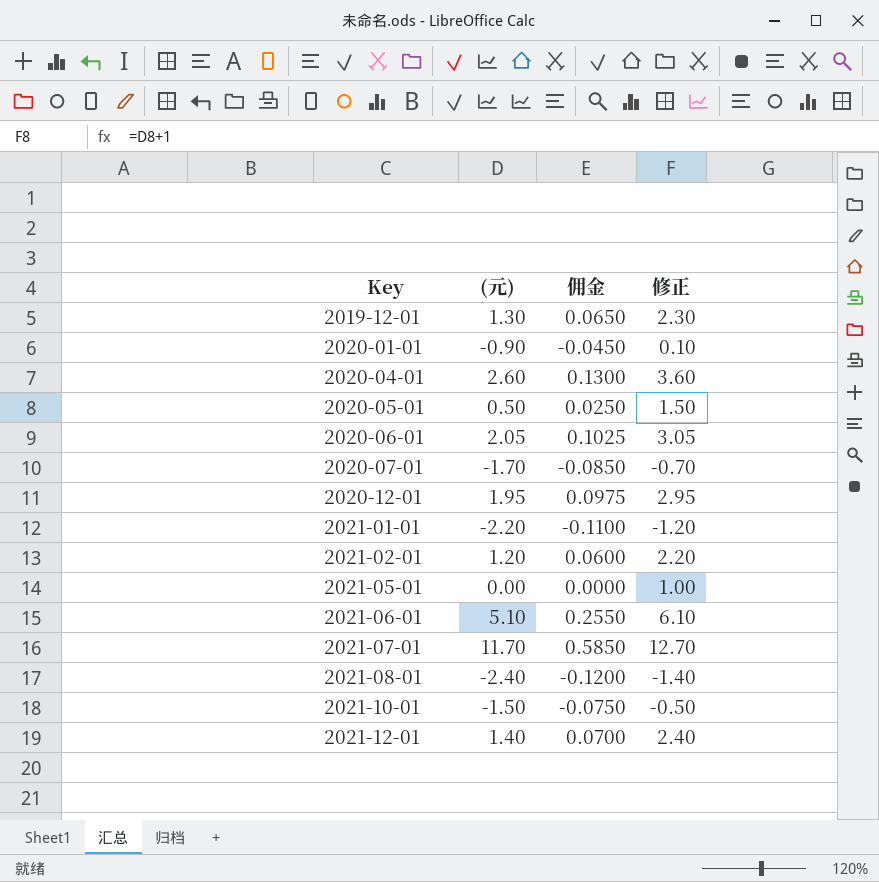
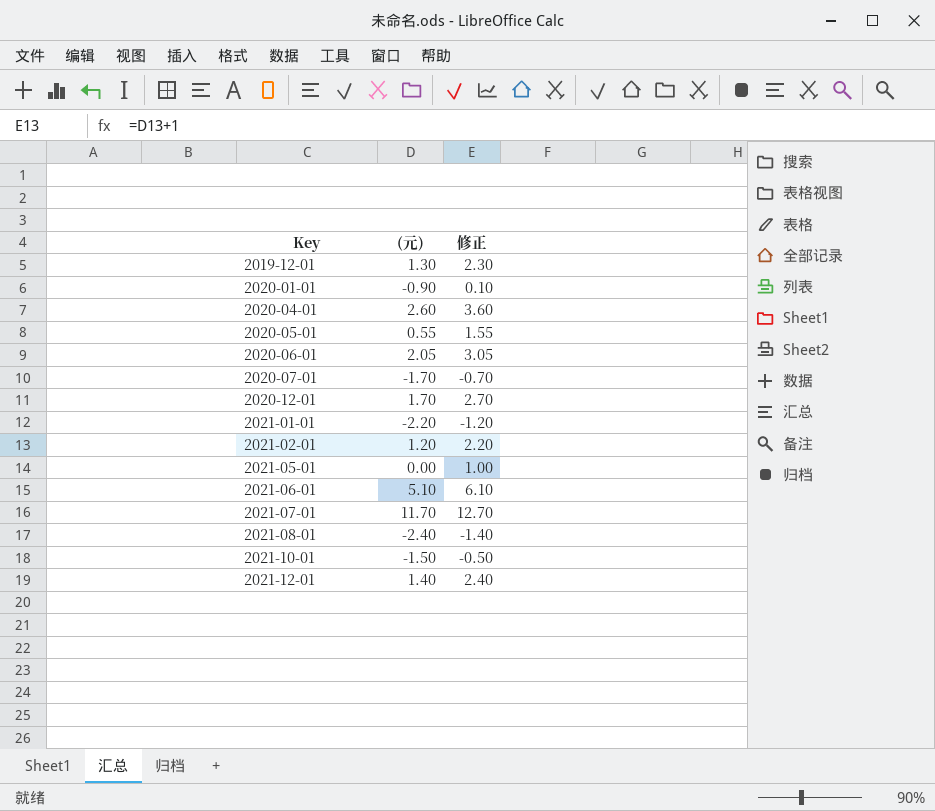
column 佣金 | formula: [(元)] * 0.05 -> none
2020-05-01 | (元): 0.50 -> 0.55
2020-05-01 | 修正: 1.50 -> 1.55
2020-12-01 | (元): 1.95 -> 1.70
2020-12-01 | 修正: 2.95 -> 2.70

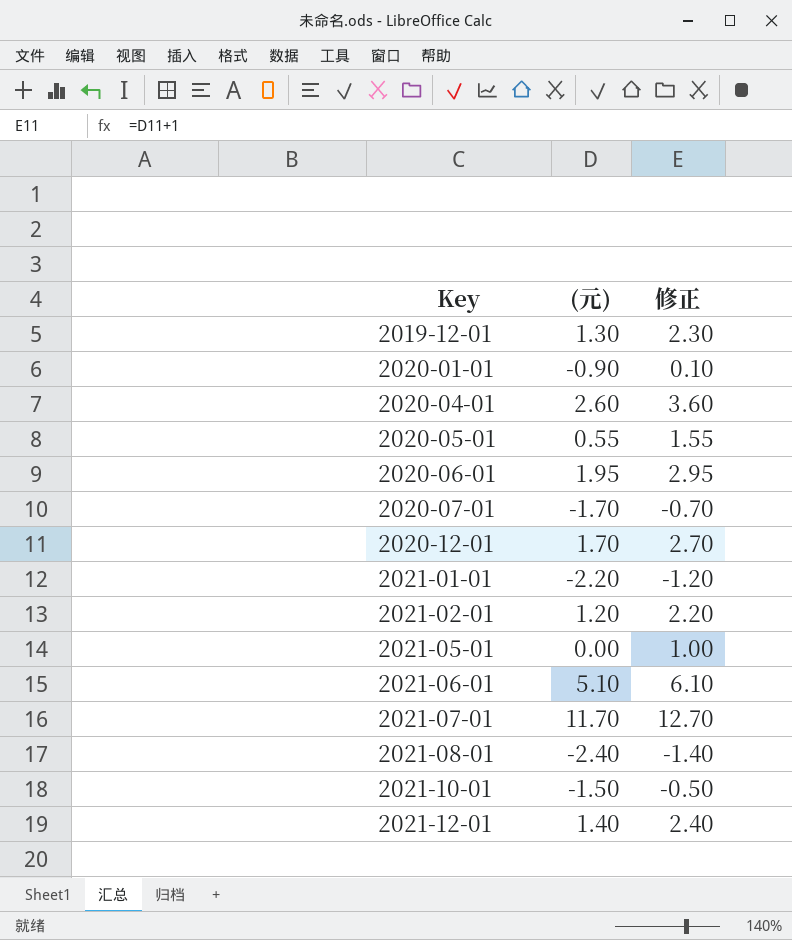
2020-06-01 | (元): 2.05 -> 1.95
2020-06-01 | 修正: 3.05 -> 2.95

